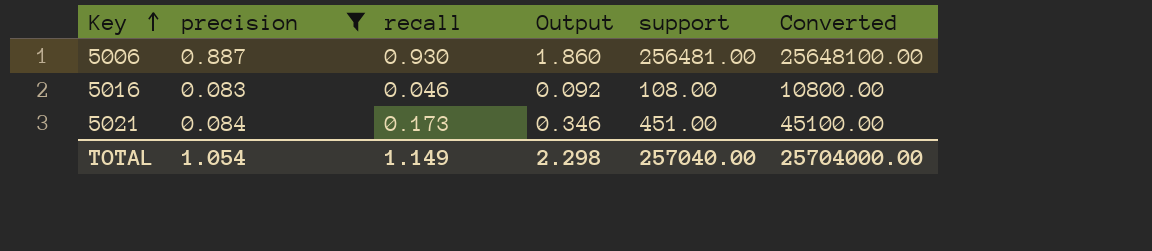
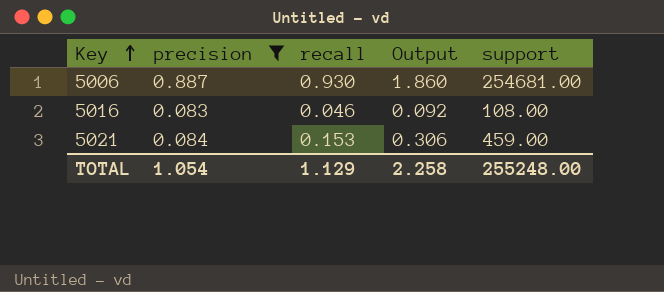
column Converted | formula: [support] * 100 -> none
5006 | support: 256481.00 -> 254681.00
5021 | recall: 0.173 -> 0.153
5021 | Output: 0.346 -> 0.306
5021 | support: 451.00 -> 459.00
TOTAL | recall: 1.149 -> 1.129
TOTAL | Output: 2.298 -> 2.258
TOTAL | support: 257040.00 -> 255248.00

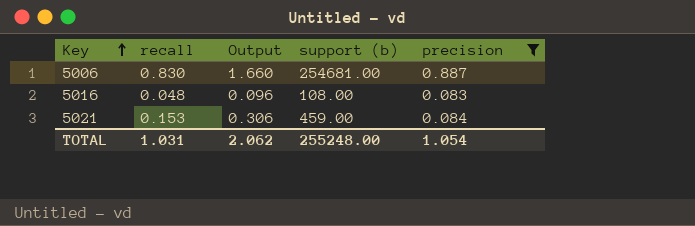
column name: support -> support (b)
column precision | position: 2 -> 5
5006 | recall: 0.930 -> 0.830
5006 | Output: 1.860 -> 1.660
5016 | recall: 0.046 -> 0.048
5016 | Output: 0.092 -> 0.096
TOTAL | recall: 1.129 -> 1.031
TOTAL | Output: 2.258 -> 2.062

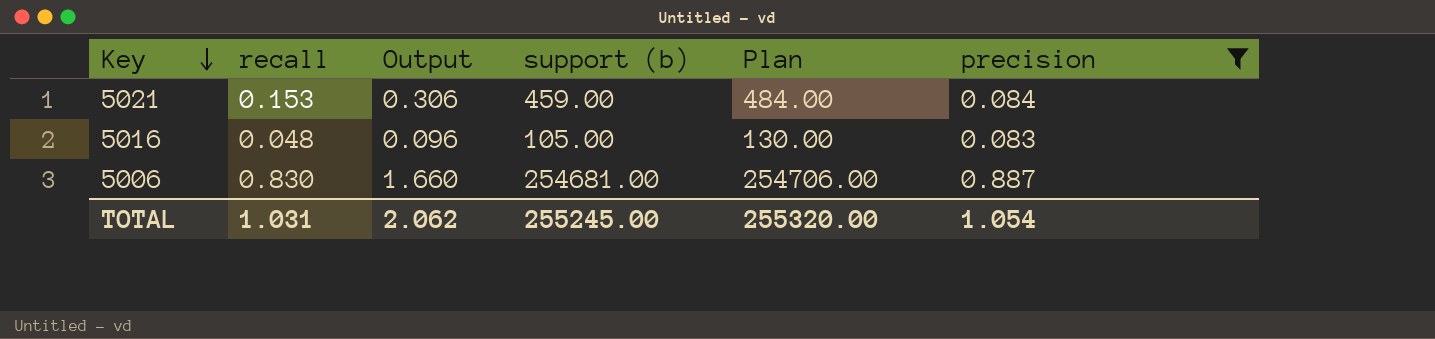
row order: Key ascending -> Key descending
column Plan | formula: none -> [support (b)] + 25
5016 | support (b): 108.00 -> 105.00
TOTAL | support (b): 255248.00 -> 255245.00

